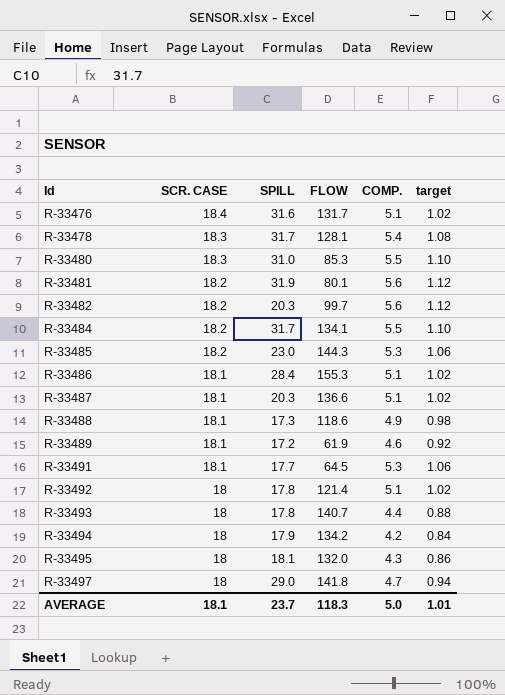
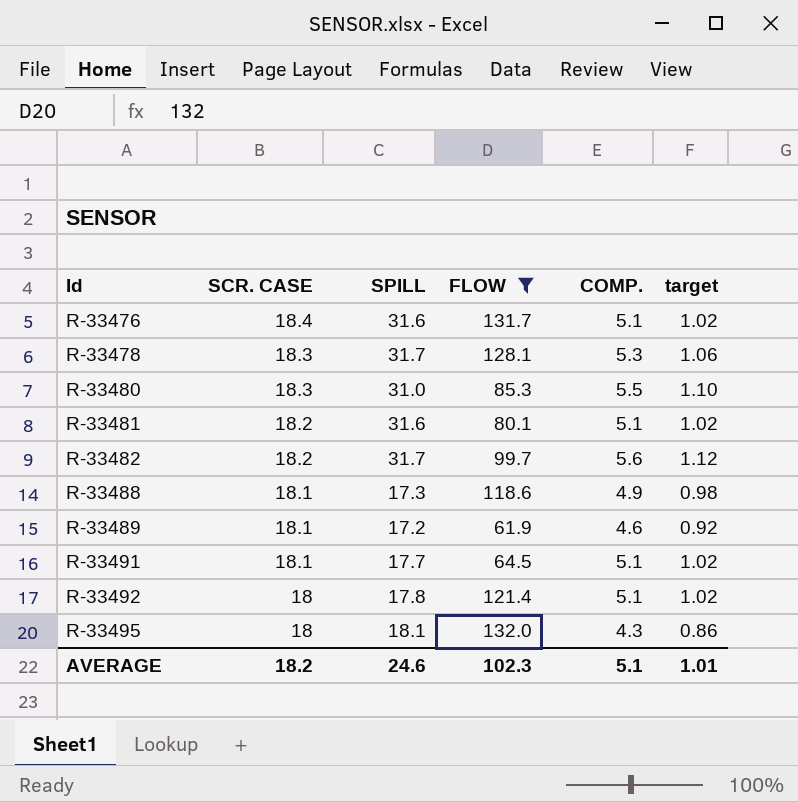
filter: none -> FLOW <= 132.0
R-33478 | COMP.: 5.4 -> 5.3
R-33478 | target: 1.08 -> 1.06
R-33481 | SPILL: 31.9 -> 31.6
R-33481 | COMP.: 5.6 -> 5.1
R-33481 | target: 1.12 -> 1.02
R-33482 | SPILL: 20.3 -> 31.7
R-33491 | COMP.: 5.3 -> 5.1
R-33491 | target: 1.06 -> 1.02
AVERAGE | SCR. CASE: 18.1 -> 18.2
AVERAGE | SPILL: 23.7 -> 24.6
AVERAGE | FLOW: 118.3 -> 102.3
AVERAGE | COMP.: 5.0 -> 5.1

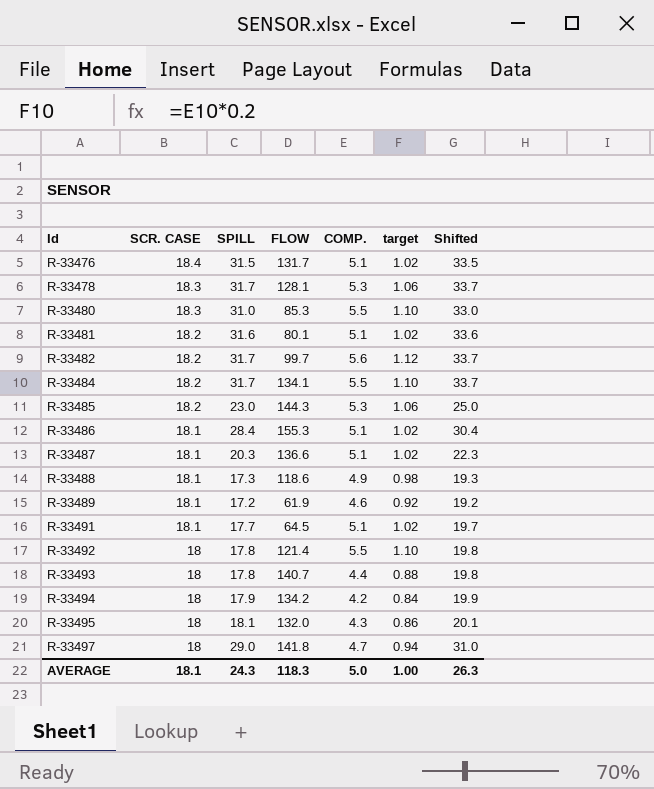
filter: FLOW <= 132.0 -> none
column Shifted | formula: none -> [SPILL] + 2
R-33476 | SPILL: 31.6 -> 31.5
R-33492 | COMP.: 5.1 -> 5.5
R-33492 | target: 1.02 -> 1.10
AVERAGE | SCR. CASE: 18.2 -> 18.1
AVERAGE | SPILL: 24.6 -> 24.3
AVERAGE | FLOW: 102.3 -> 118.3
AVERAGE | COMP.: 5.1 -> 5.0
AVERAGE | target: 1.01 -> 1.00

